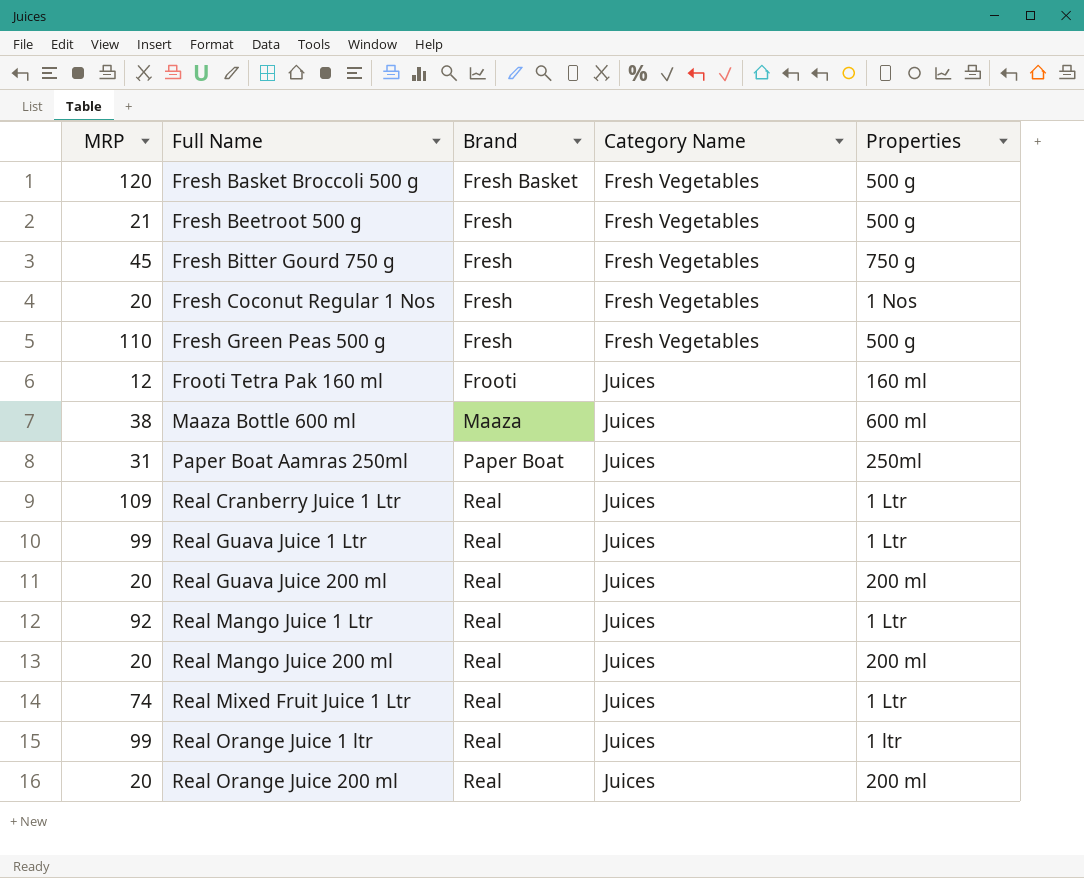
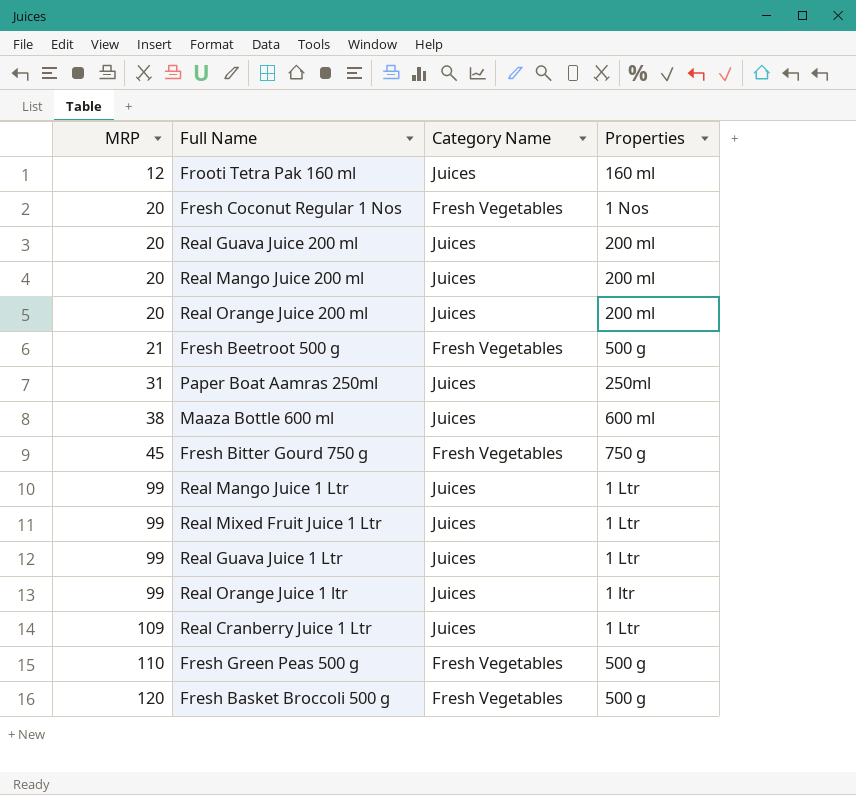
row order: Full Name ascending -> MRP ascending
column Brand | position: 3 -> none
Real Mango Juice 1 Ltr | MRP: 92 -> 99
Real Mixed Fruit Juice 1 Ltr | MRP: 74 -> 99

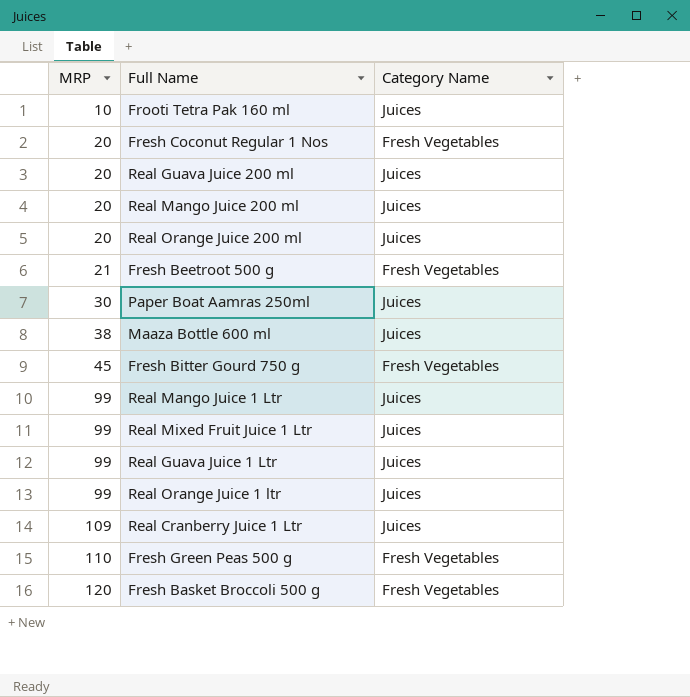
column Properties | position: 4 -> none
Frooti Tetra Pak 160 ml | MRP: 12 -> 10
Paper Boat Aamras 250ml | MRP: 31 -> 30

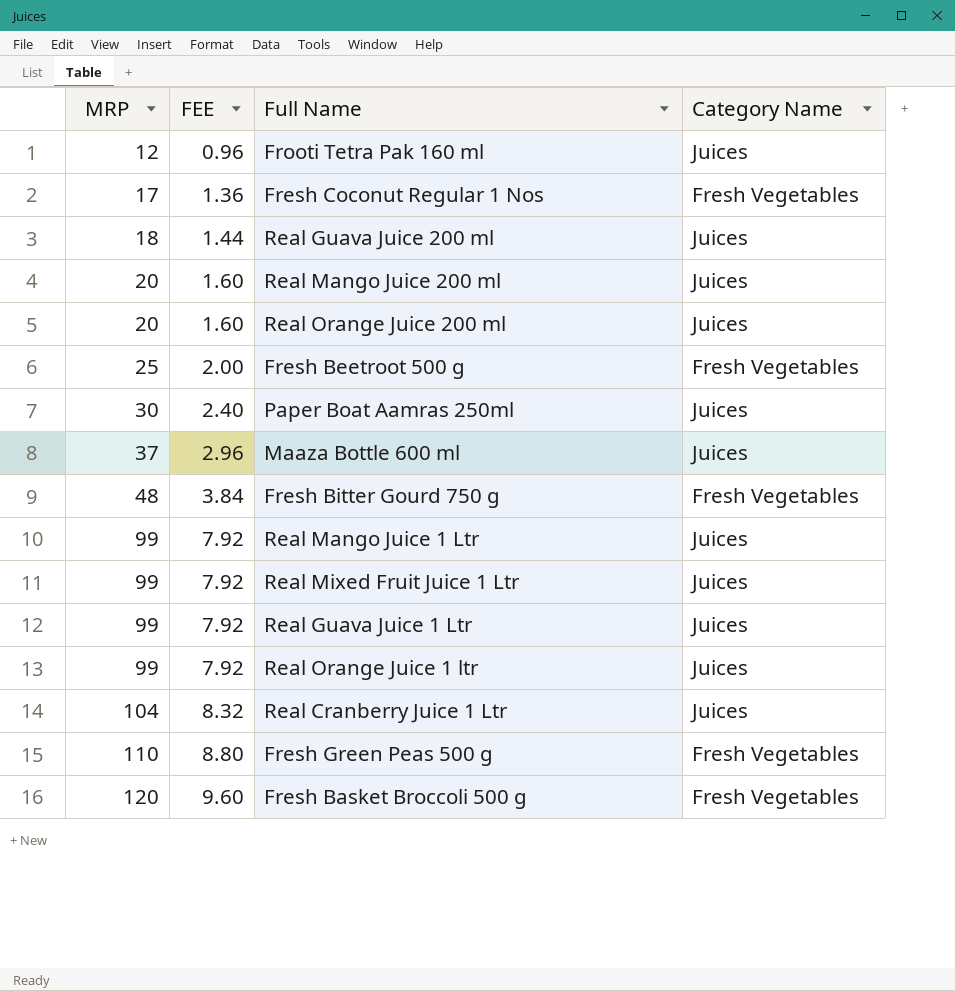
column FEE | formula: none -> [MRP] * 0.08
Frooti Tetra Pak 160 ml | MRP: 10 -> 12
Fresh Coconut Regular 1 Nos | MRP: 20 -> 17
Real Guava Juice 200 ml | MRP: 20 -> 18
Fresh Beetroot 500 g | MRP: 21 -> 25
Maaza Bottle 600 ml | MRP: 38 -> 37
Fresh Bitter Gourd 750 g | MRP: 45 -> 48
Real Cranberry Juice 1 Ltr | MRP: 109 -> 104

